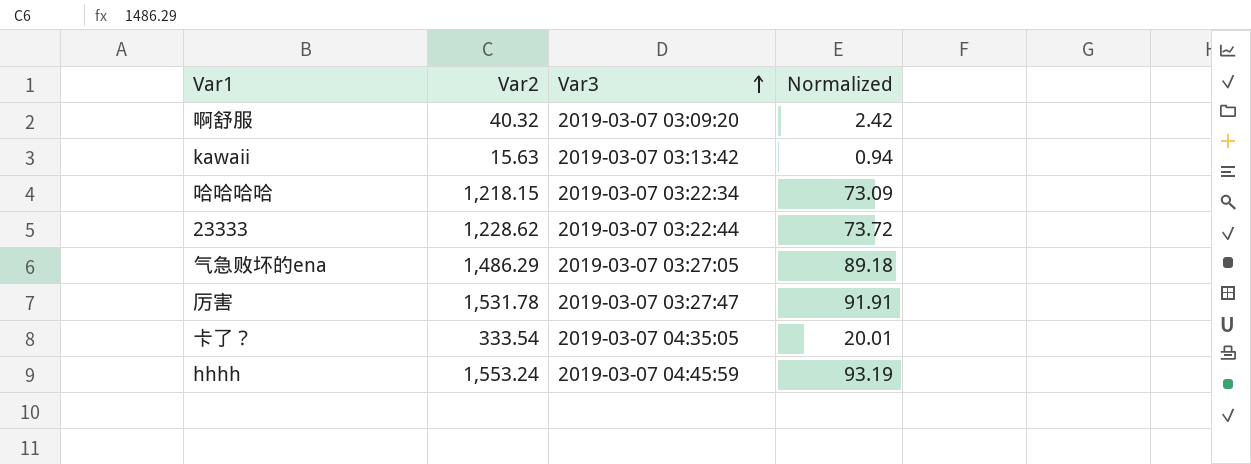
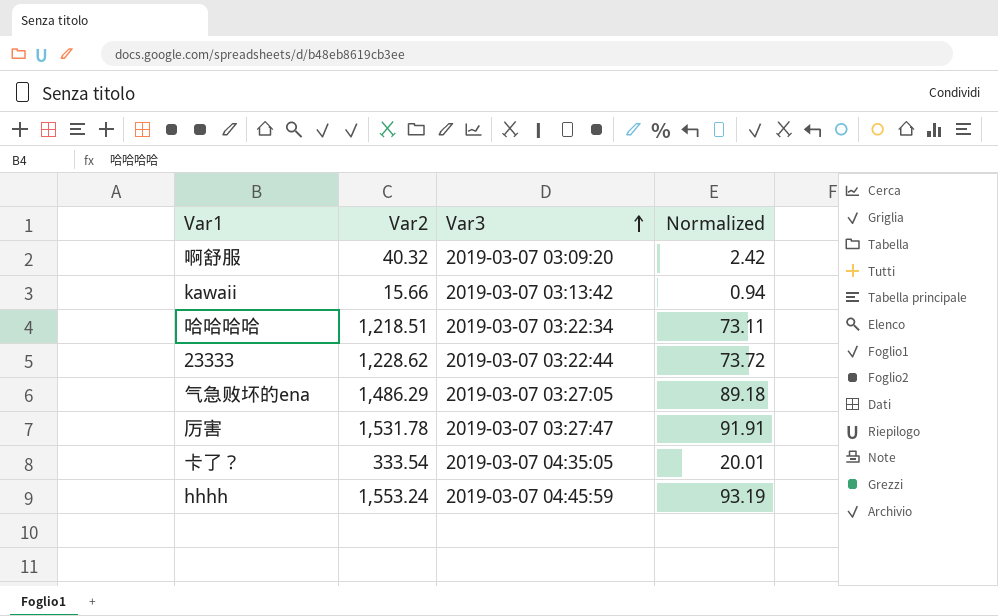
kawaii | Var2: 15.63 -> 15.66
哈哈哈哈 | Var2: 1,218.15 -> 1,218.51
哈哈哈哈 | Normalized: 73.09 -> 73.11

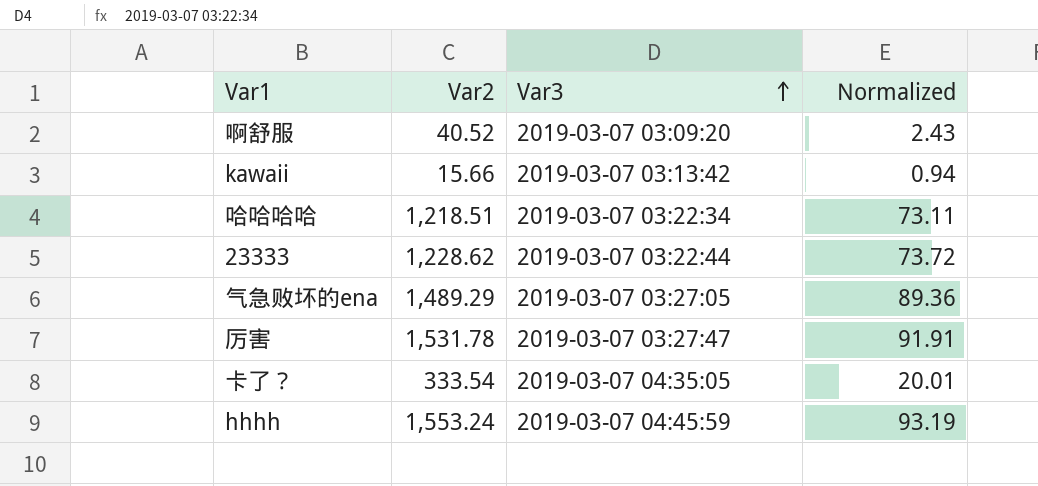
啊舒服 | Var2: 40.32 -> 40.52
啊舒服 | Normalized: 2.42 -> 2.43
气急败坏的ena | Var2: 1,486.29 -> 1,489.29
气急败坏的ena | Normalized: 89.18 -> 89.36

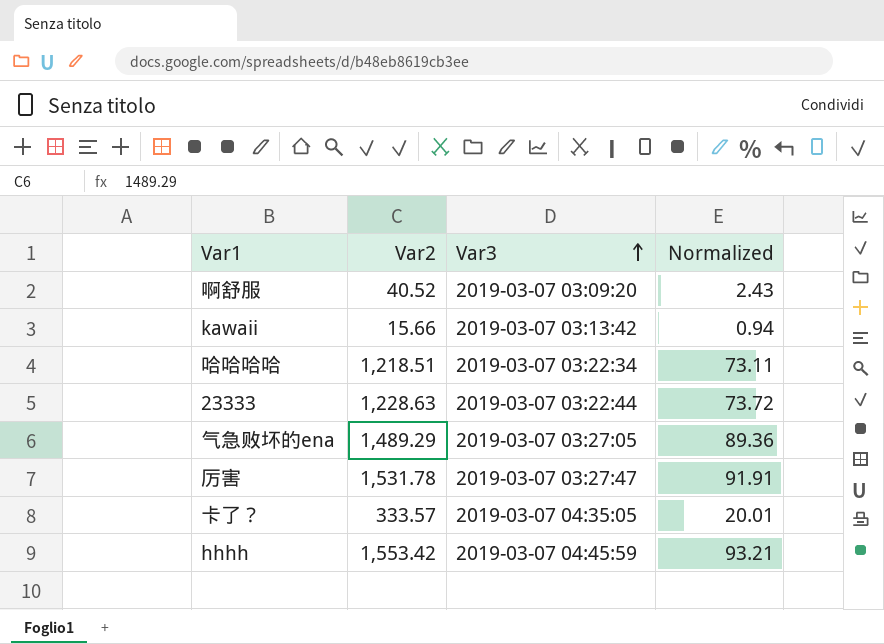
23333 | Var2: 1,228.62 -> 1,228.63
卡了？ | Var2: 333.54 -> 333.57
hhhh | Var2: 1,553.24 -> 1,553.42
hhhh | Normalized: 93.19 -> 93.21

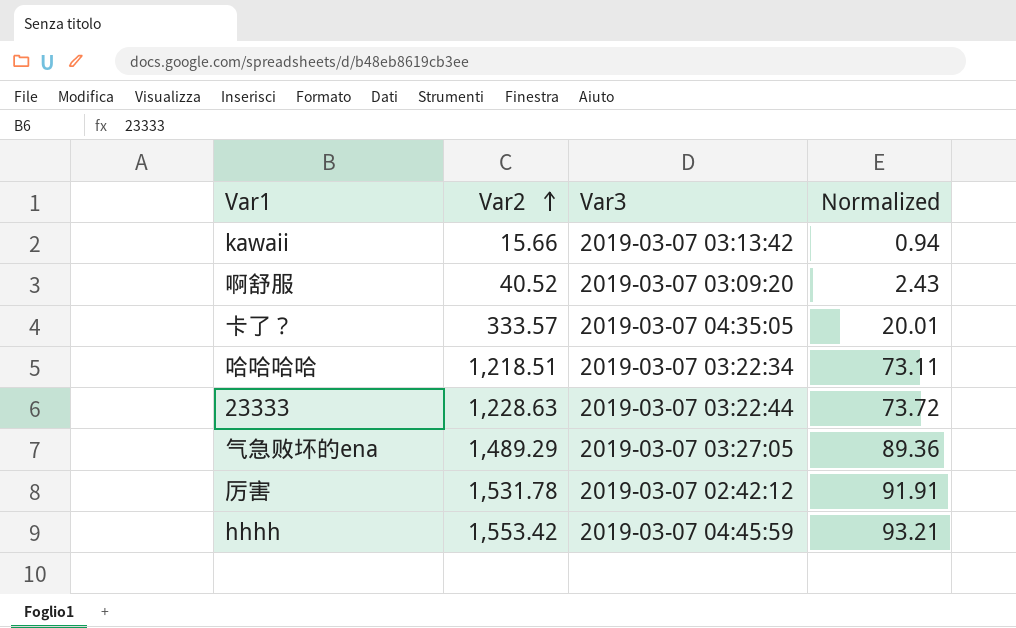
row order: Var3 ascending -> Var2 ascending
厉害 | Var3: 2019-03-07 03:27:47 -> 2019-03-07 02:42:12

